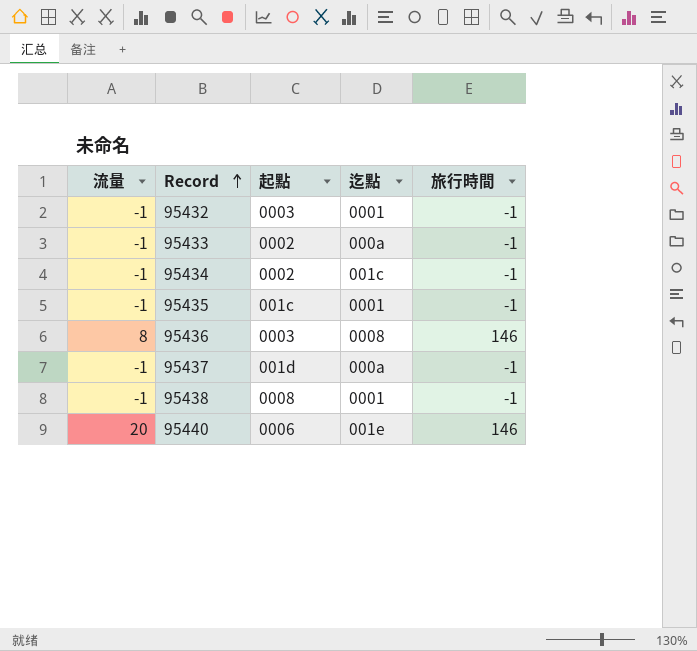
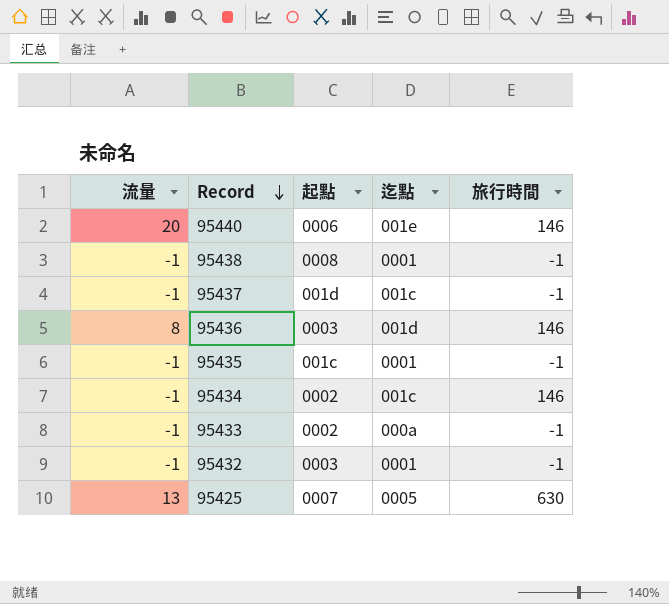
row order: Record ascending -> Record descending
95437 | 迄點: 000a -> 001c
95436 | 迄點: 0008 -> 001d
95434 | 旅行時間: -1 -> 146
row 95425: none -> 13 | 0007 | 0005 | 630

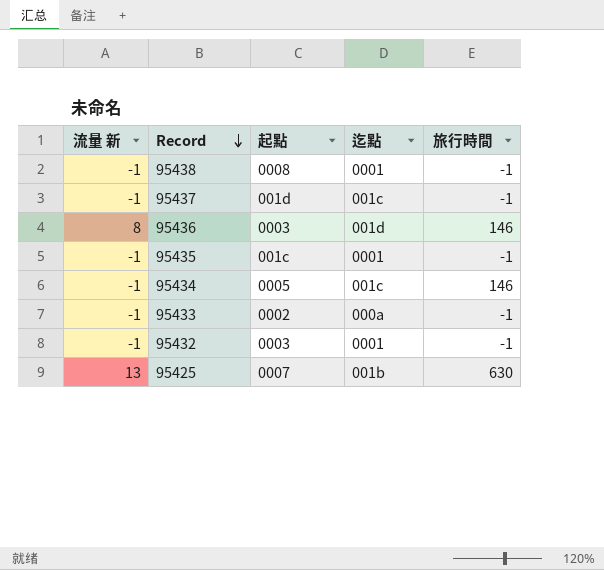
column name: 流量 -> 流量 新
row 95440: 20 | 0006 | 001e | 146 -> none
95434 | 起點: 0002 -> 0005
95425 | 迄點: 0005 -> 001b

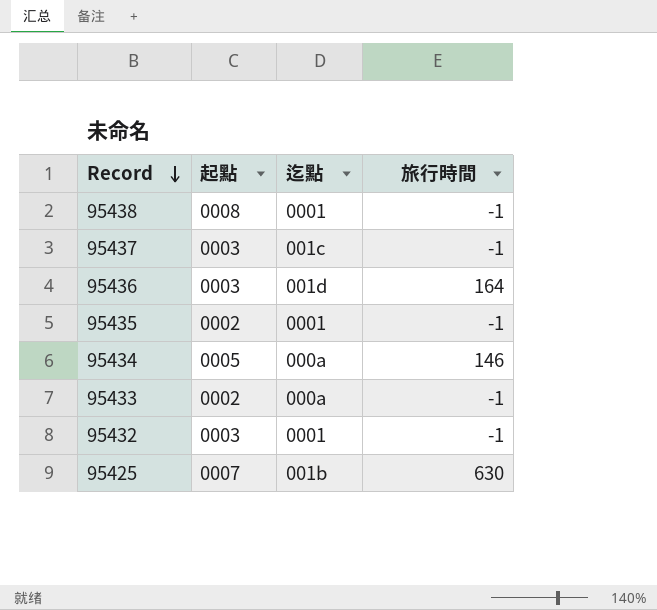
column 流量 新 | position: 1 -> none
95437 | 起點: 001d -> 0003
95436 | 旅行時間: 146 -> 164
95435 | 起點: 001c -> 0002
95434 | 迄點: 001c -> 000a

